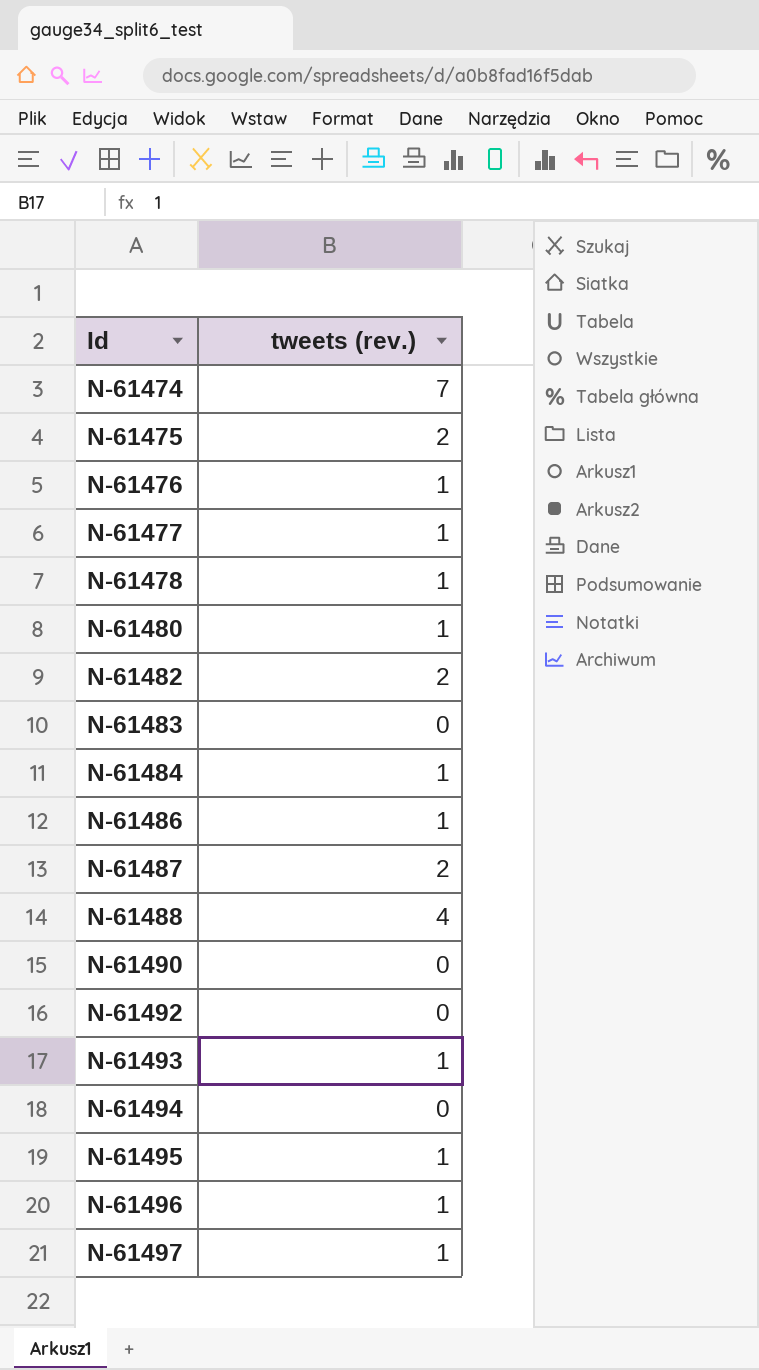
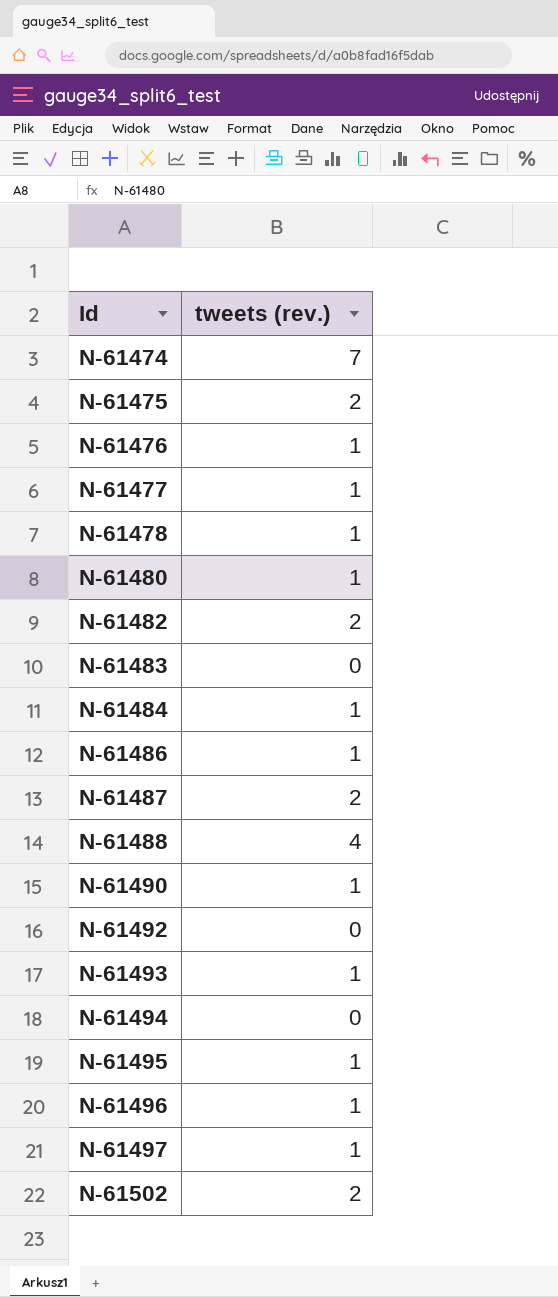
N-61490 | tweets (rev.): 0 -> 1
row N-61502: none -> 2

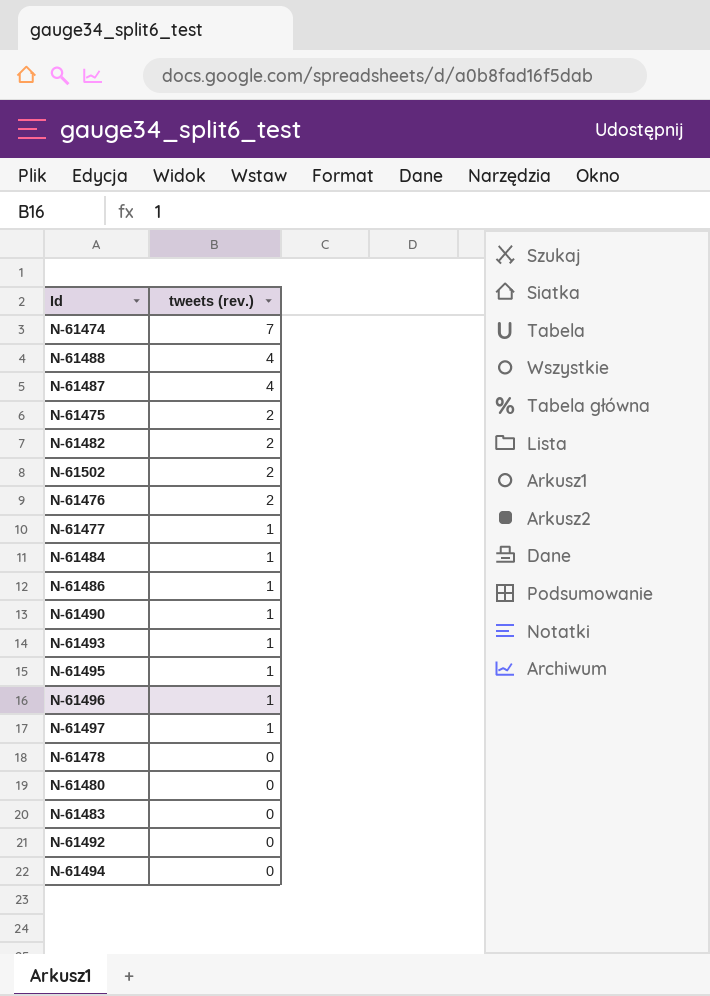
row order: Id ascending -> tweets (rev.) descending
N-61487 | tweets (rev.): 2 -> 4
N-61476 | tweets (rev.): 1 -> 2
N-61478 | tweets (rev.): 1 -> 0
N-61480 | tweets (rev.): 1 -> 0

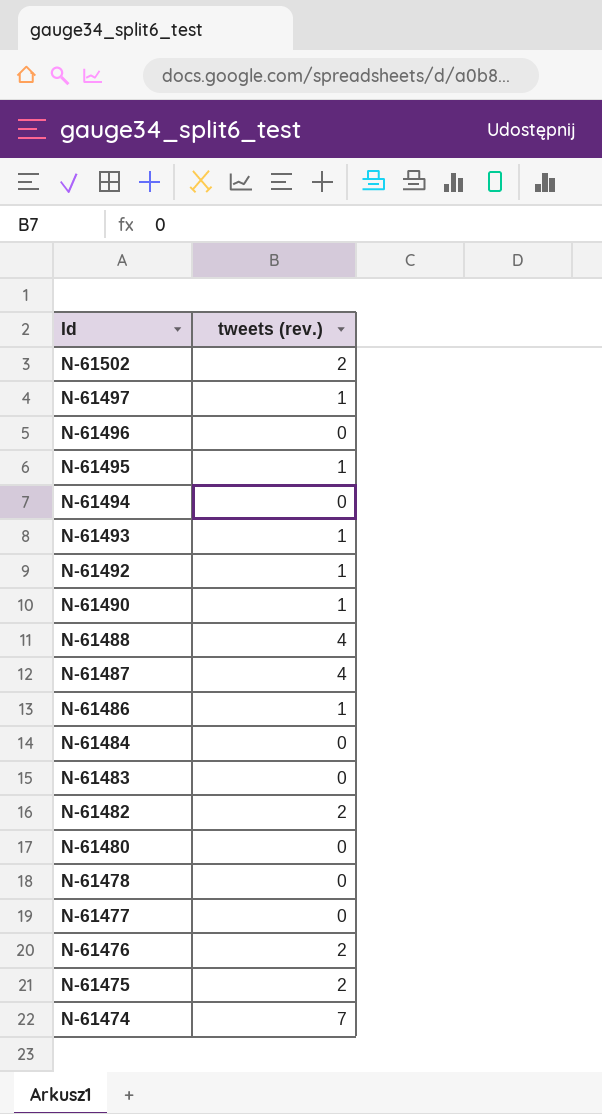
row order: tweets (rev.) descending -> Id descending
N-61496 | tweets (rev.): 1 -> 0
N-61492 | tweets (rev.): 0 -> 1
N-61484 | tweets (rev.): 1 -> 0
N-61477 | tweets (rev.): 1 -> 0

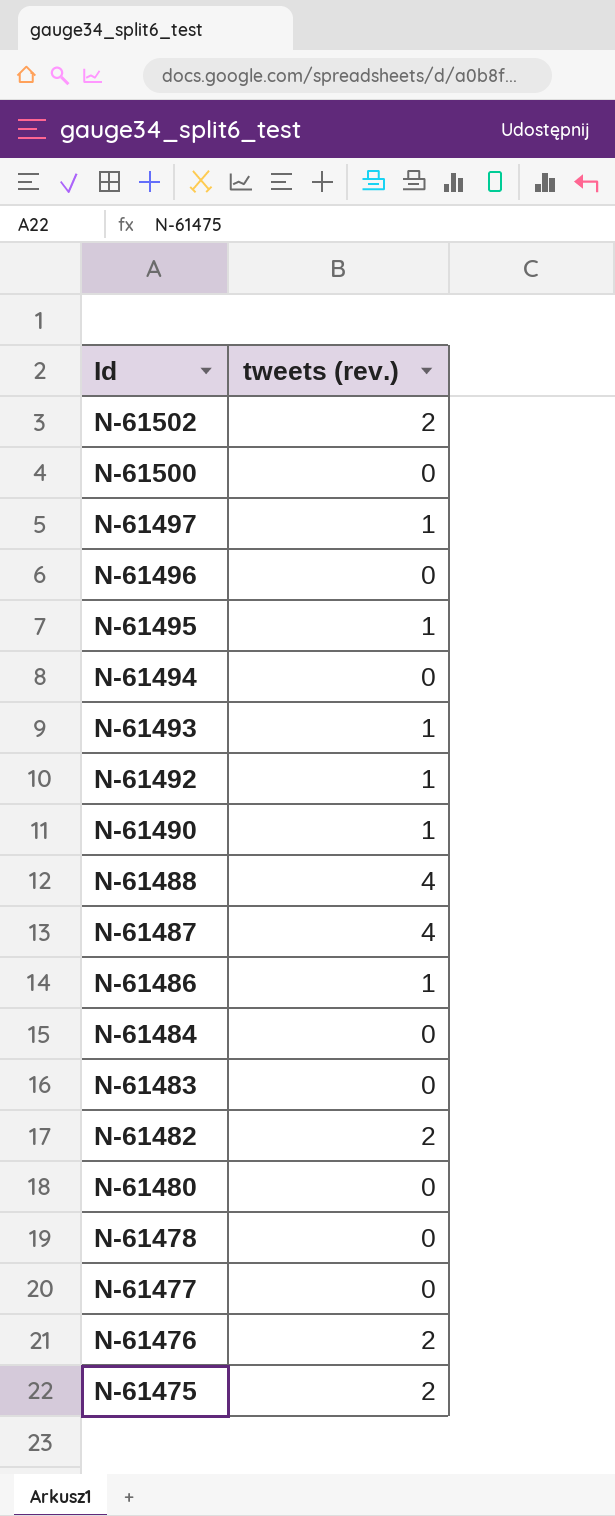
row N-61474: 7 -> none
row N-61500: none -> 0

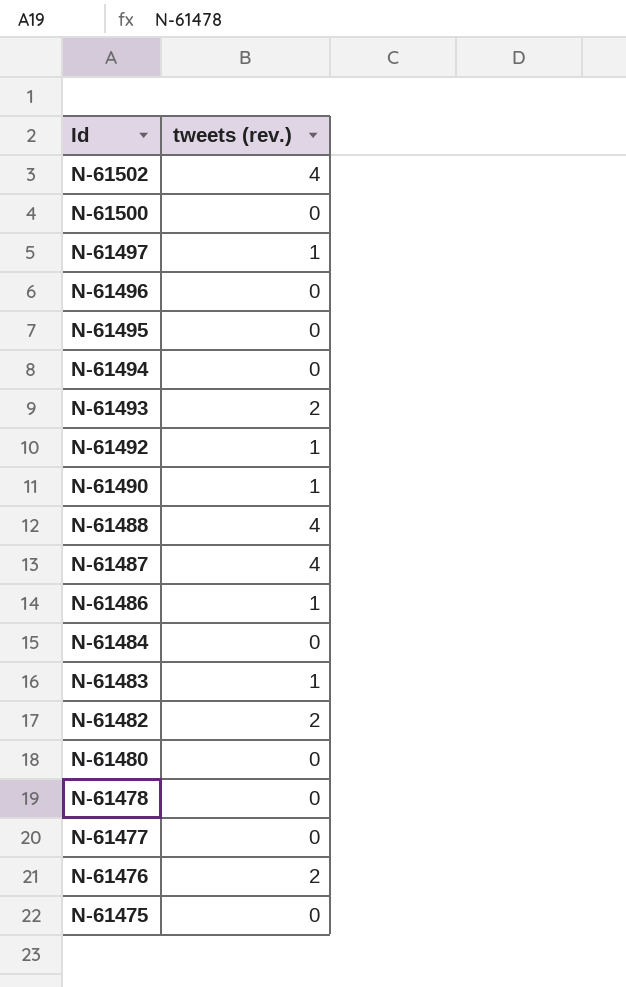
N-61502 | tweets (rev.): 2 -> 4
N-61495 | tweets (rev.): 1 -> 0
N-61493 | tweets (rev.): 1 -> 2
N-61483 | tweets (rev.): 0 -> 1
N-61475 | tweets (rev.): 2 -> 0

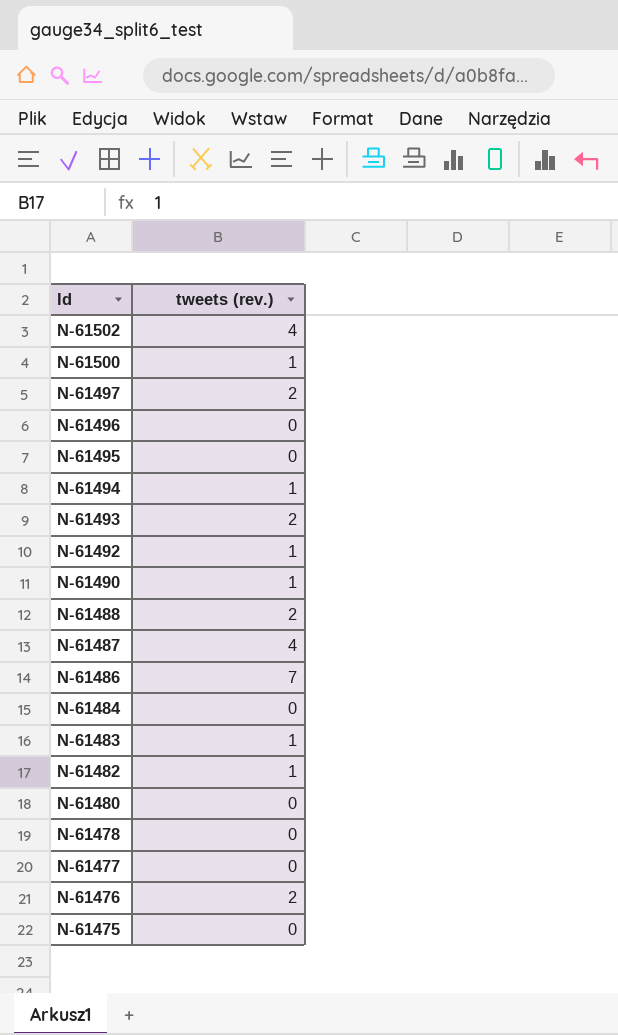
N-61500 | tweets (rev.): 0 -> 1
N-61497 | tweets (rev.): 1 -> 2
N-61494 | tweets (rev.): 0 -> 1
N-61488 | tweets (rev.): 4 -> 2
N-61486 | tweets (rev.): 1 -> 7
N-61482 | tweets (rev.): 2 -> 1

